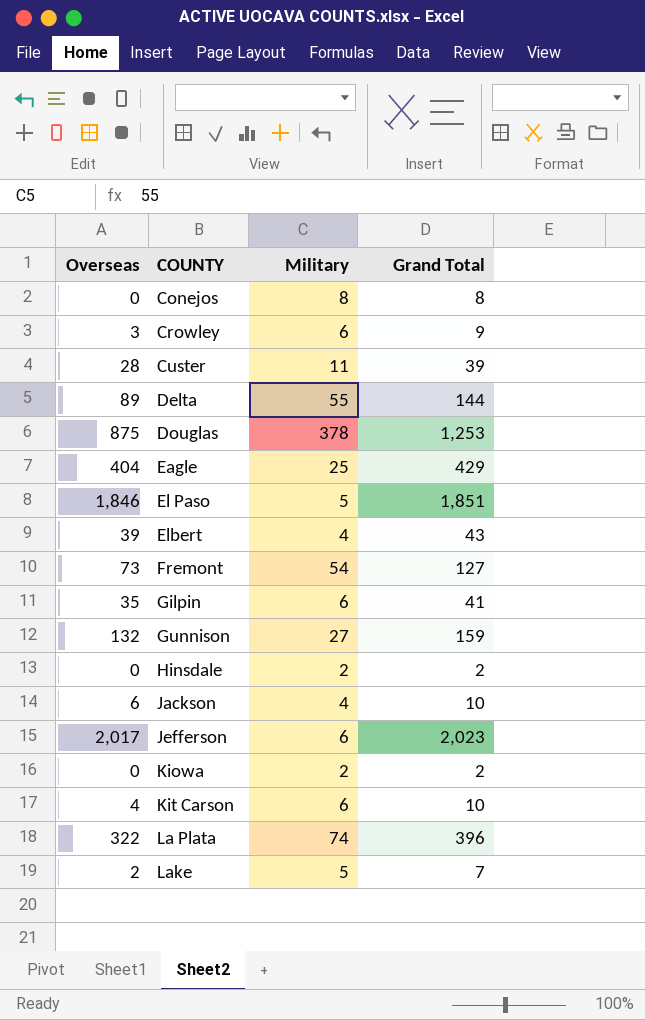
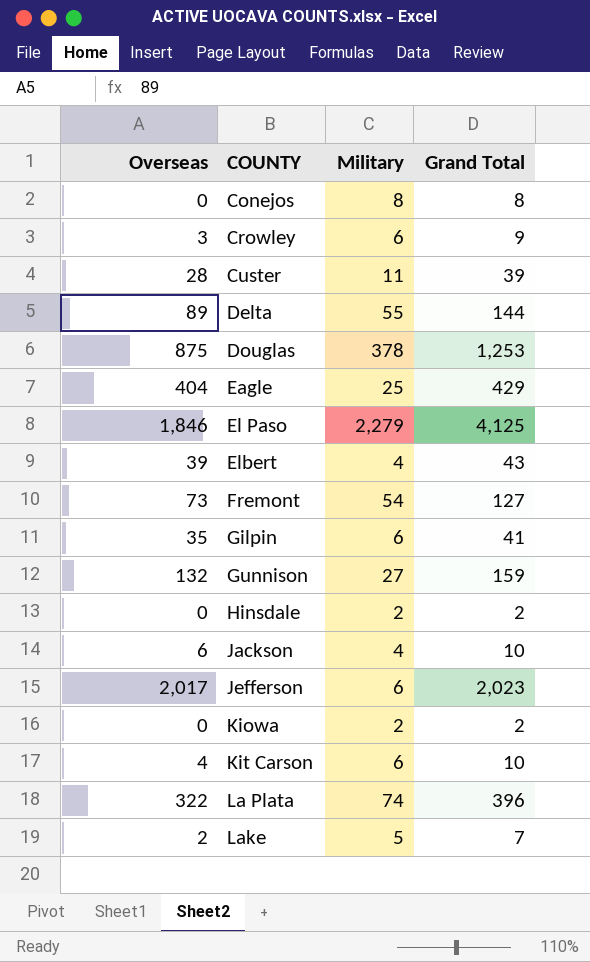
El Paso | Military: 5 -> 2,279
El Paso | Grand Total: 1,851 -> 4,125

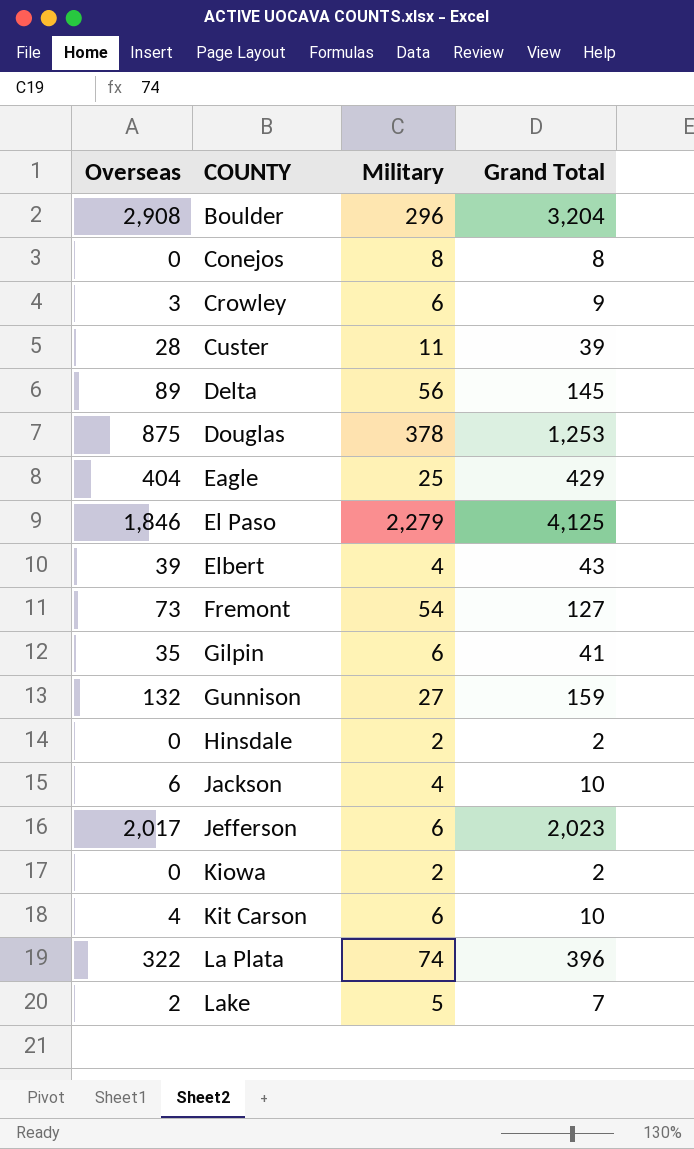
row Boulder: none -> 2,908 | 296 | 3,204
Delta | Military: 55 -> 56
Delta | Grand Total: 144 -> 145

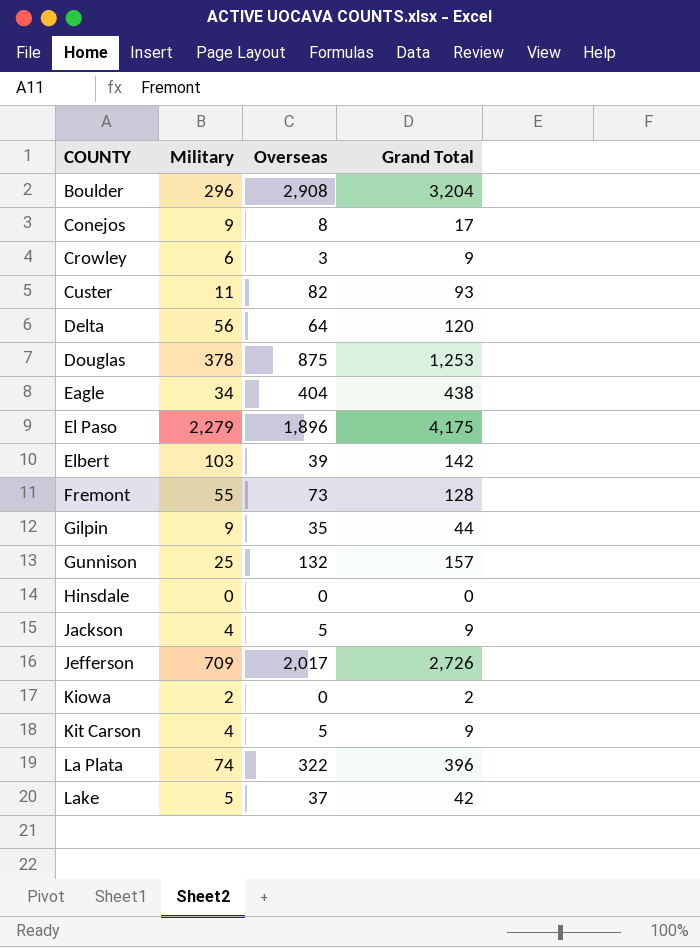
column Overseas | position: 1 -> 3
Conejos | Military: 8 -> 9
Conejos | Overseas: 0 -> 8
Conejos | Grand Total: 8 -> 17
Custer | Overseas: 28 -> 82
Custer | Grand Total: 39 -> 93
Delta | Overseas: 89 -> 64
Delta | Grand Total: 145 -> 120
Eagle | Military: 25 -> 34
Eagle | Grand Total: 429 -> 438
El Paso | Overseas: 1,846 -> 1,896
El Paso | Grand Total: 4,125 -> 4,175
Elbert | Military: 4 -> 103
Elbert | Grand Total: 43 -> 142
Fremont | Military: 54 -> 55
Fremont | Grand Total: 127 -> 128
Gilpin | Military: 6 -> 9
Gilpin | Grand Total: 41 -> 44
Gunnison | Military: 27 -> 25
Gunnison | Grand Total: 159 -> 157
Hinsdale | Military: 2 -> 0
Hinsdale | Grand Total: 2 -> 0
Jackson | Overseas: 6 -> 5
Jackson | Grand Total: 10 -> 9
Jefferson | Military: 6 -> 709
Jefferson | Grand Total: 2,023 -> 2,726
Kit Carson | Military: 6 -> 4
Kit Carson | Overseas: 4 -> 5
Kit Carson | Grand Total: 10 -> 9
Lake | Overseas: 2 -> 37
Lake | Grand Total: 7 -> 42

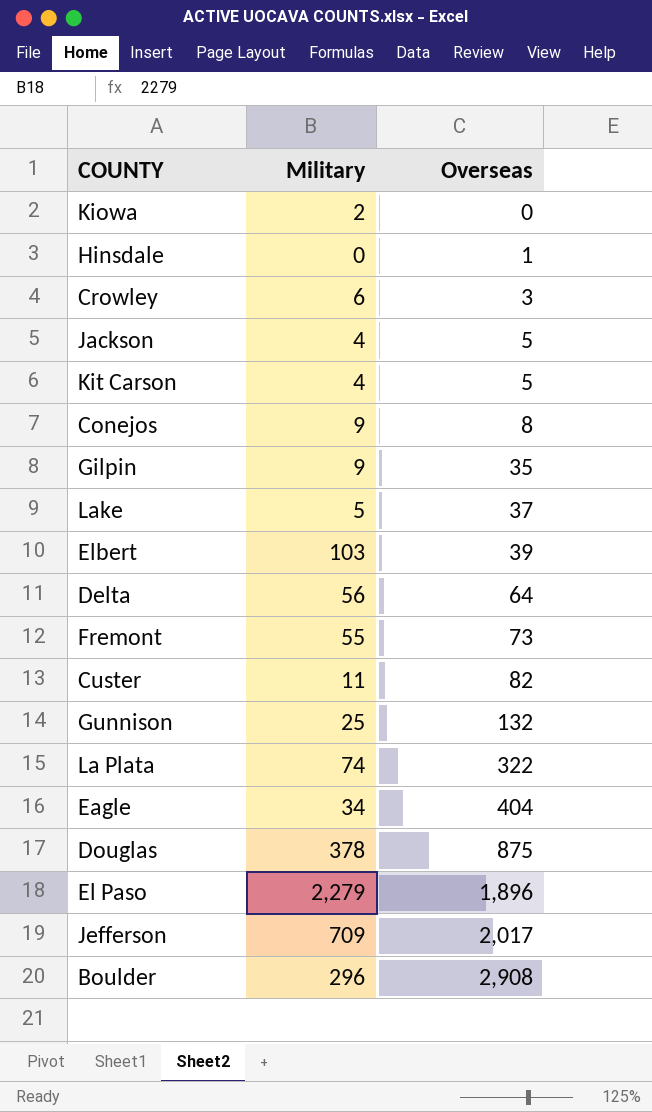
row order: COUNTY ascending -> Overseas ascending
column Grand Total | formula: [Military] + [Overseas] -> none
Hinsdale | Overseas: 0 -> 1

